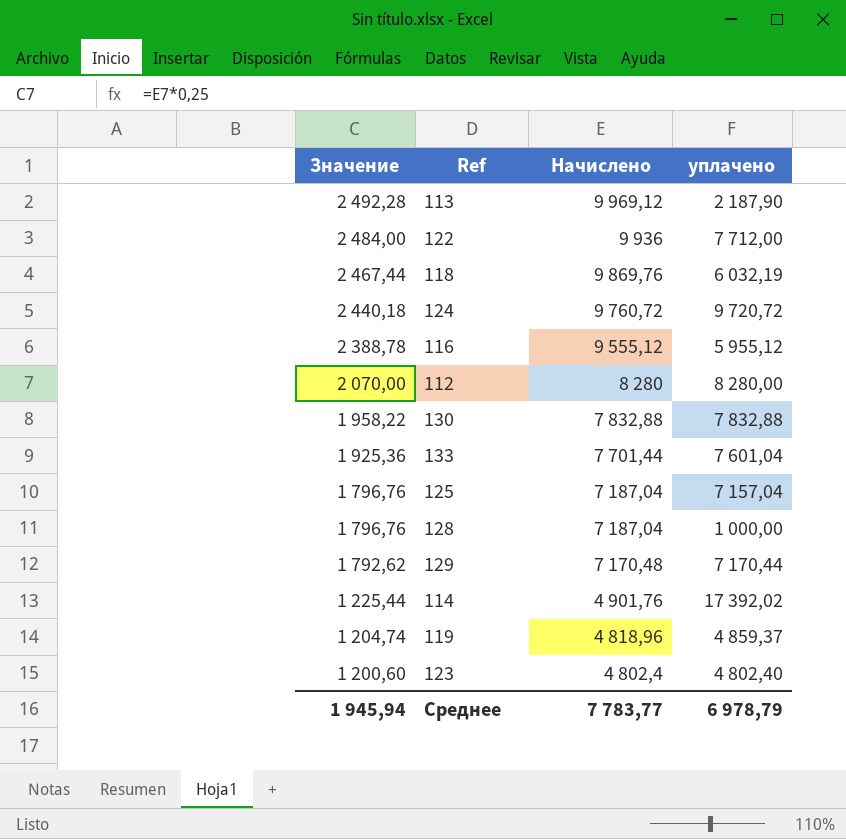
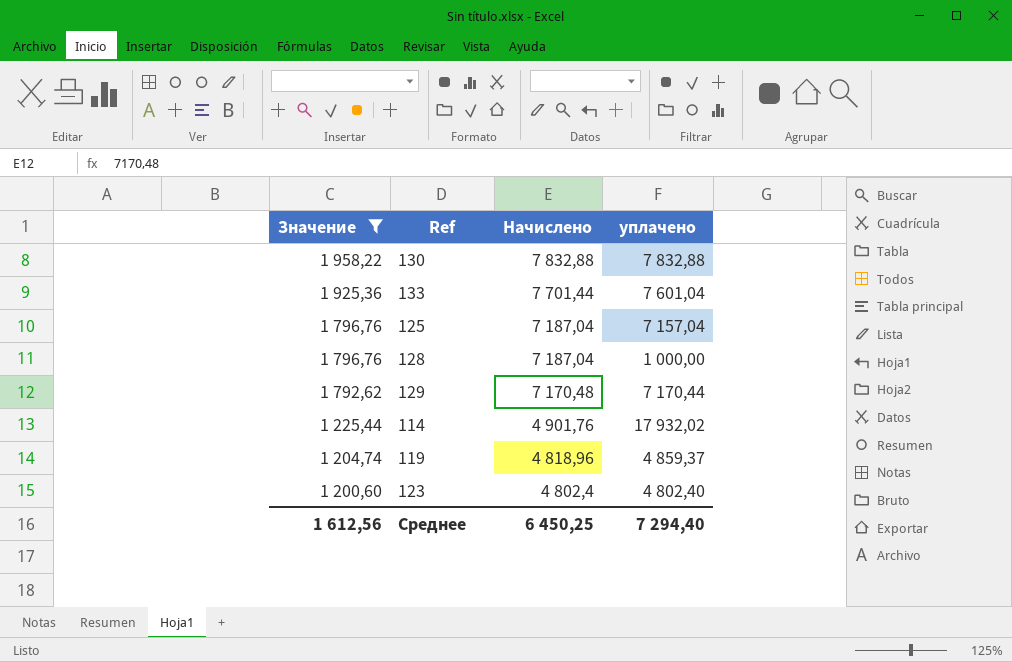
filter: none -> Значение <= 1 958,22
114 | уплачено: 17 392,02 -> 17 932,02
Среднее | Значение: 1 945,94 -> 1 612,56
Среднее | Начислено: 7 783,77 -> 6 450,25
Среднее | уплачено: 6 978,79 -> 7 294,40

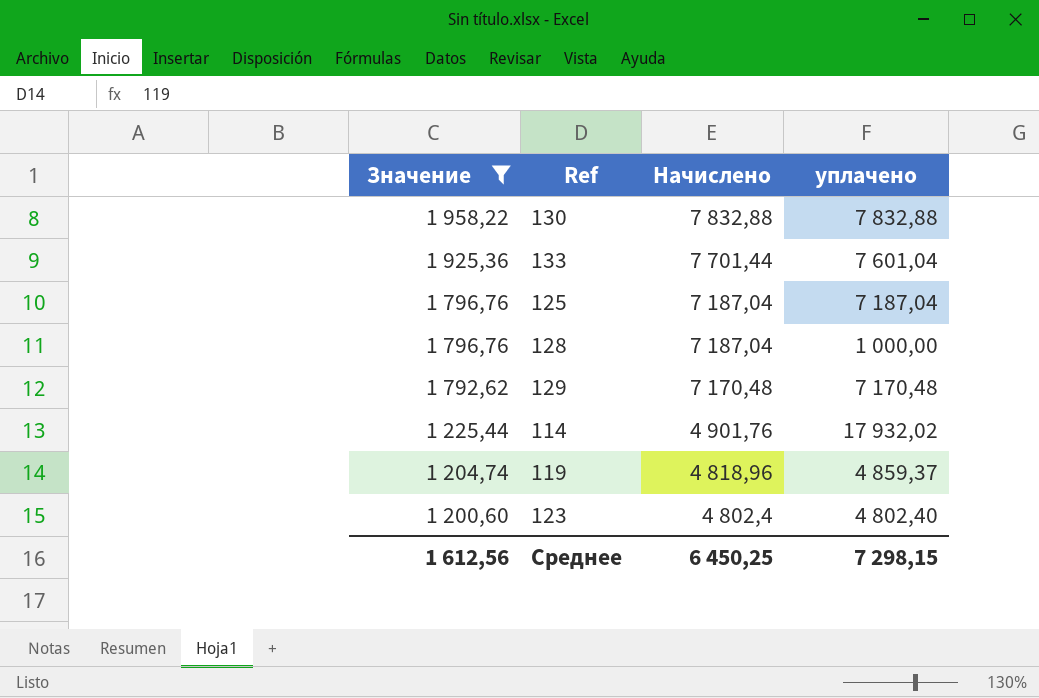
125 | уплачено: 7 157,04 -> 7 187,04
129 | уплачено: 7 170,44 -> 7 170,48
Среднее | уплачено: 7 294,40 -> 7 298,15

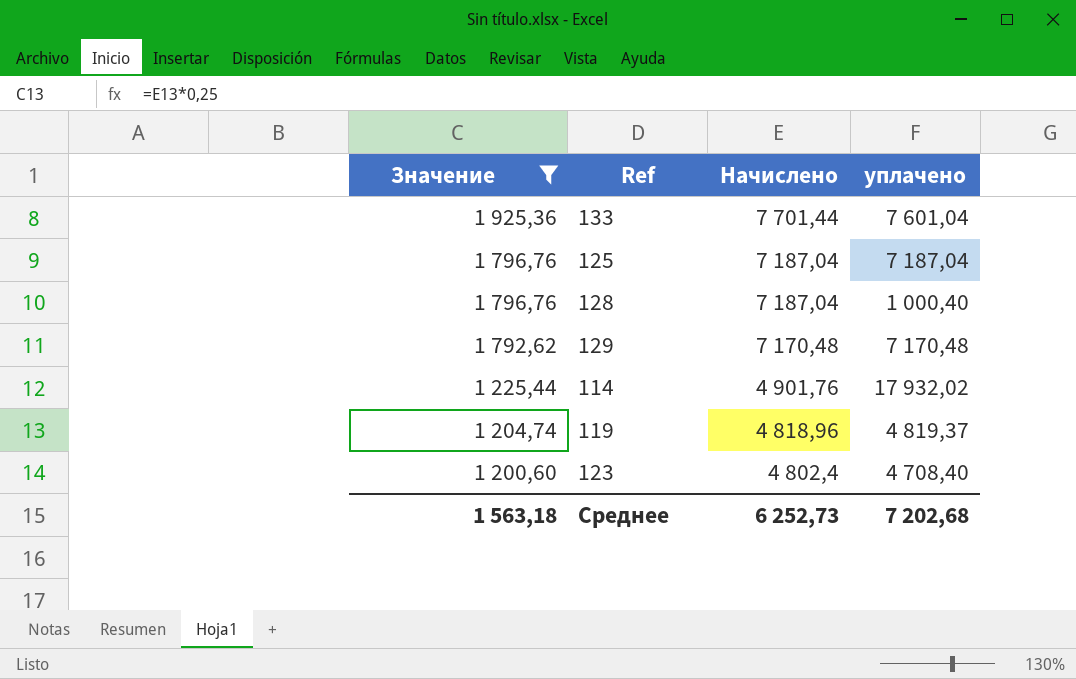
row 130: 1 958,22 | 7 832,88 | 7 832,88 -> none
128 | уплачено: 1 000,00 -> 1 000,40
119 | уплачено: 4 859,37 -> 4 819,37
123 | уплачено: 4 802,40 -> 4 708,40
Среднее | Значение: 1 612,56 -> 1 563,18
Среднее | Начислено: 6 450,25 -> 6 252,73
Среднее | уплачено: 7 298,15 -> 7 202,68

